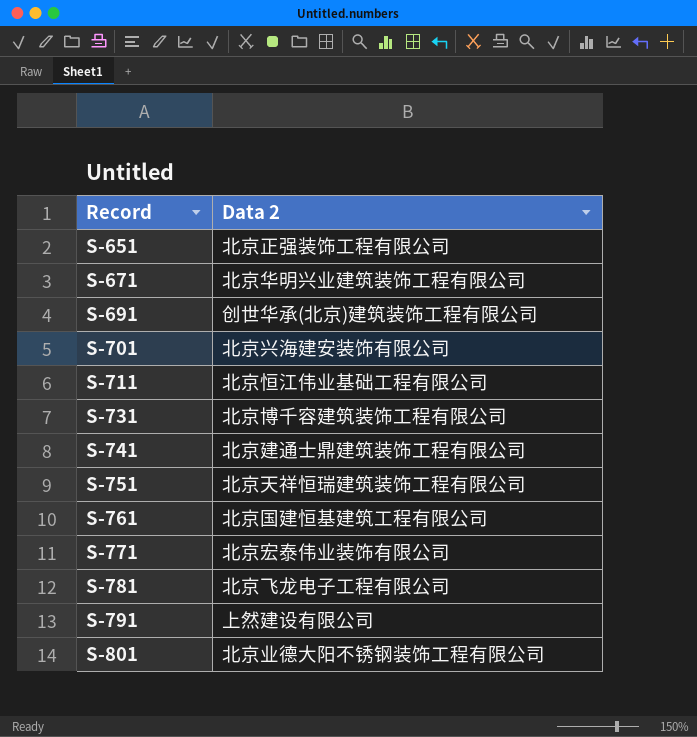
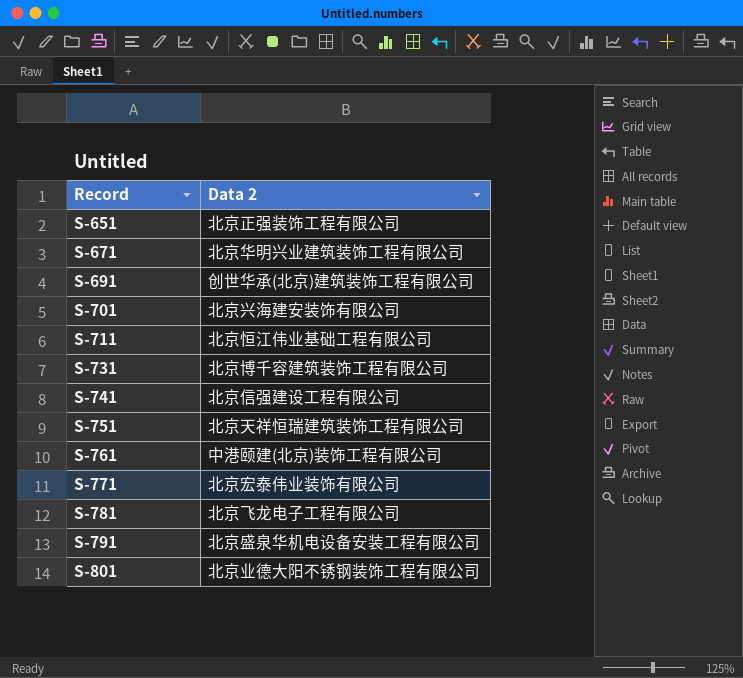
S-741 | Data 2: 北京建通士鼎建筑装饰工程有限公司 -> 北京信强建设工程有限公司
S-761 | Data 2: 北京国建恒基建筑工程有限公司 -> 中港颐建(北京)装饰工程有限公司
S-791 | Data 2: 上然建设有限公司 -> 北京盛泉华机电设备安装工程有限公司

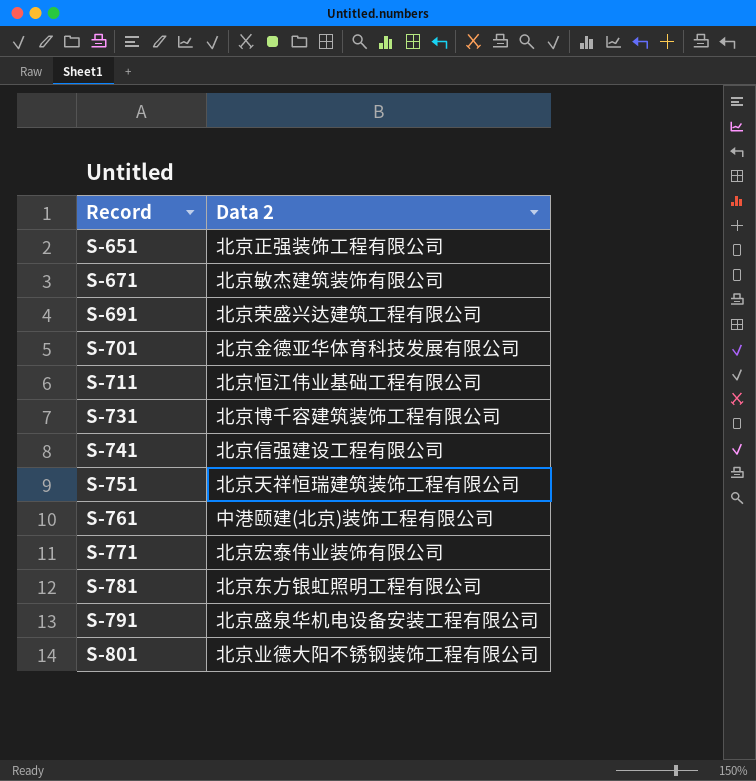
S-671 | Data 2: 北京华明兴业建筑装饰工程有限公司 -> 北京敏杰建筑装饰有限公司
S-691 | Data 2: 创世华承(北京)建筑装饰工程有限公司 -> 北京荣盛兴达建筑工程有限公司
S-701 | Data 2: 北京兴海建安装饰有限公司 -> 北京金德亚华体育科技发展有限公司
S-781 | Data 2: 北京飞龙电子工程有限公司 -> 北京东方银虹照明工程有限公司

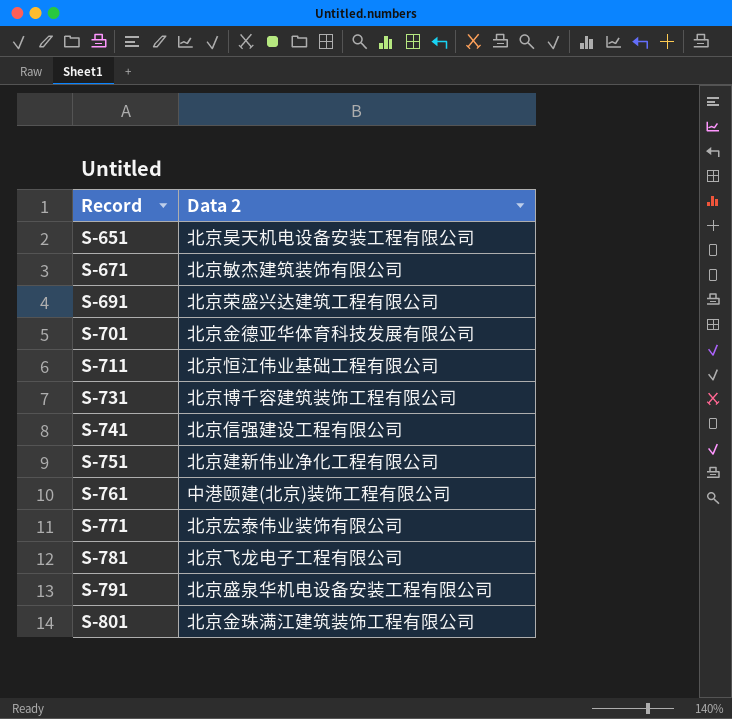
S-651 | Data 2: 北京正强装饰工程有限公司 -> 北京昊天机电设备安装工程有限公司
S-751 | Data 2: 北京天祥恒瑞建筑装饰工程有限公司 -> 北京建新伟业净化工程有限公司
S-781 | Data 2: 北京东方银虹照明工程有限公司 -> 北京飞龙电子工程有限公司
S-801 | Data 2: 北京业德大阳不锈钢装饰工程有限公司 -> 北京金珠满江建筑装饰工程有限公司

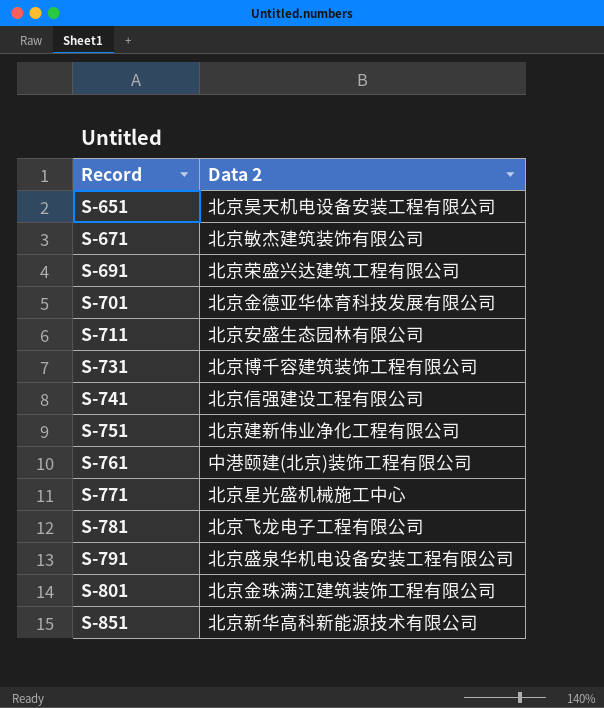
S-711 | Data 2: 北京恒江伟业基础工程有限公司 -> 北京安盛生态园林有限公司
S-771 | Data 2: 北京宏泰伟业装饰有限公司 -> 北京星光盛机械施工中心
row S-851: none -> 北京新华高科新能源技术有限公司

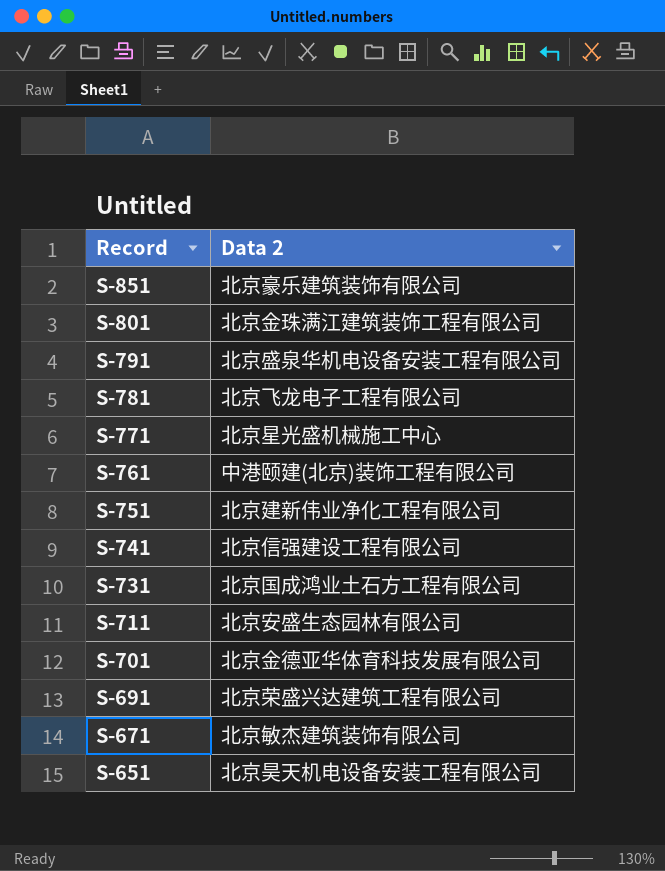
row order: Record ascending -> Record descending
S-851 | Data 2: 北京新华高科新能源技术有限公司 -> 北京豪乐建筑装饰有限公司
S-731 | Data 2: 北京博千容建筑装饰工程有限公司 -> 北京国成鸿业土石方工程有限公司

